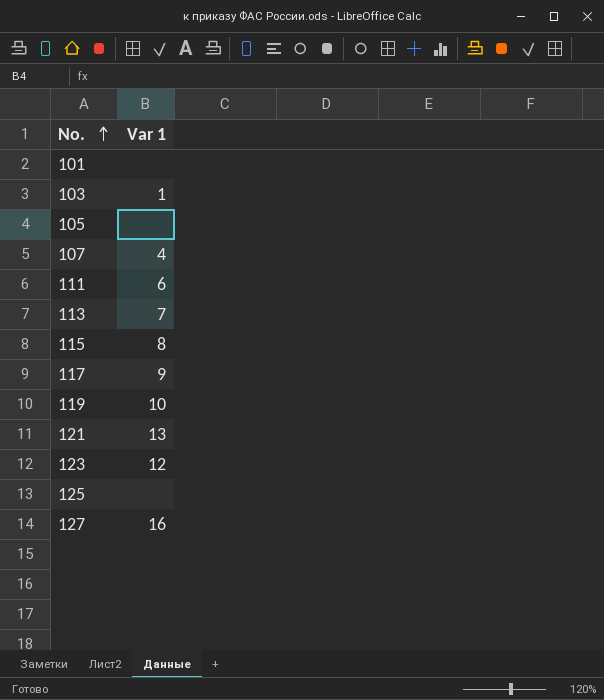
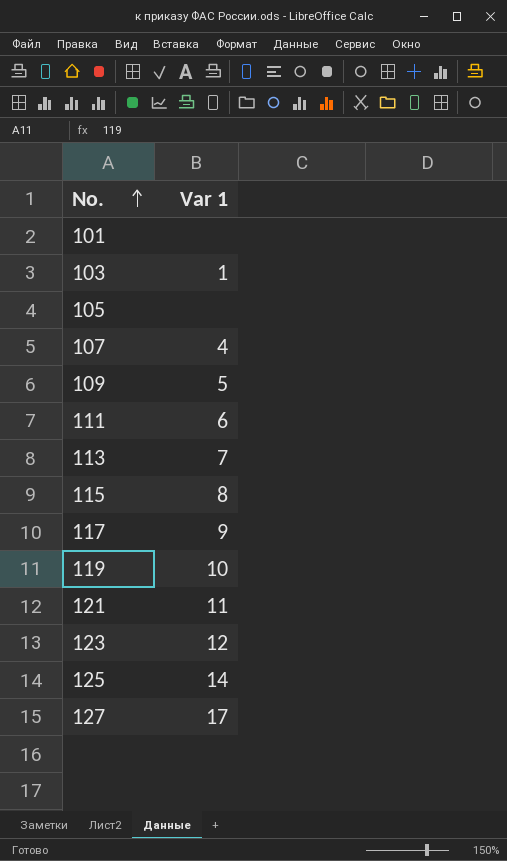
row 109: none -> 5
121 | Var 1: 13 -> 11
125 | Var 1: none -> 14
127 | Var 1: 16 -> 17

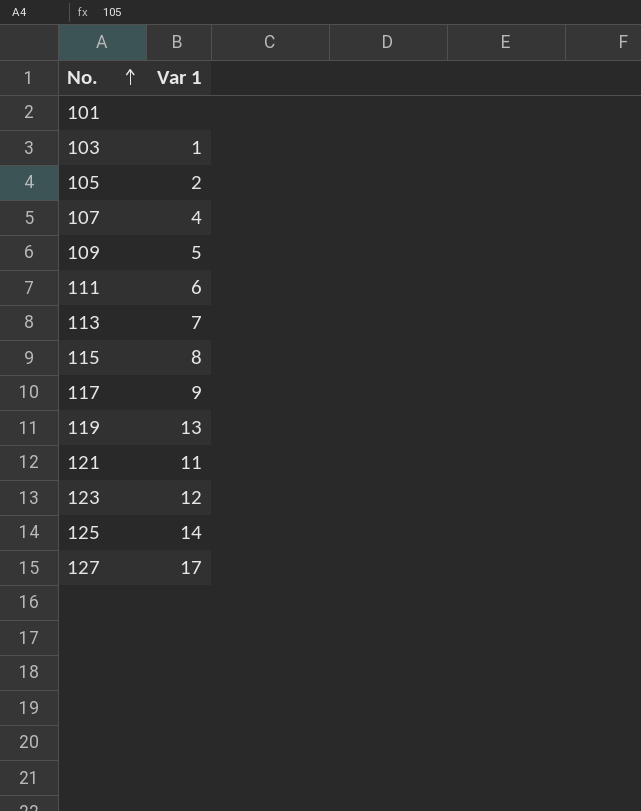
105 | Var 1: none -> 2
119 | Var 1: 10 -> 13

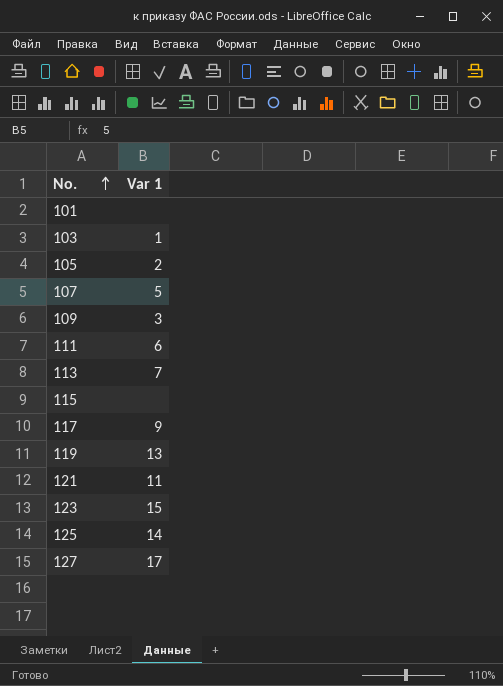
107 | Var 1: 4 -> 5
109 | Var 1: 5 -> 3
115 | Var 1: 8 -> none
123 | Var 1: 12 -> 15

